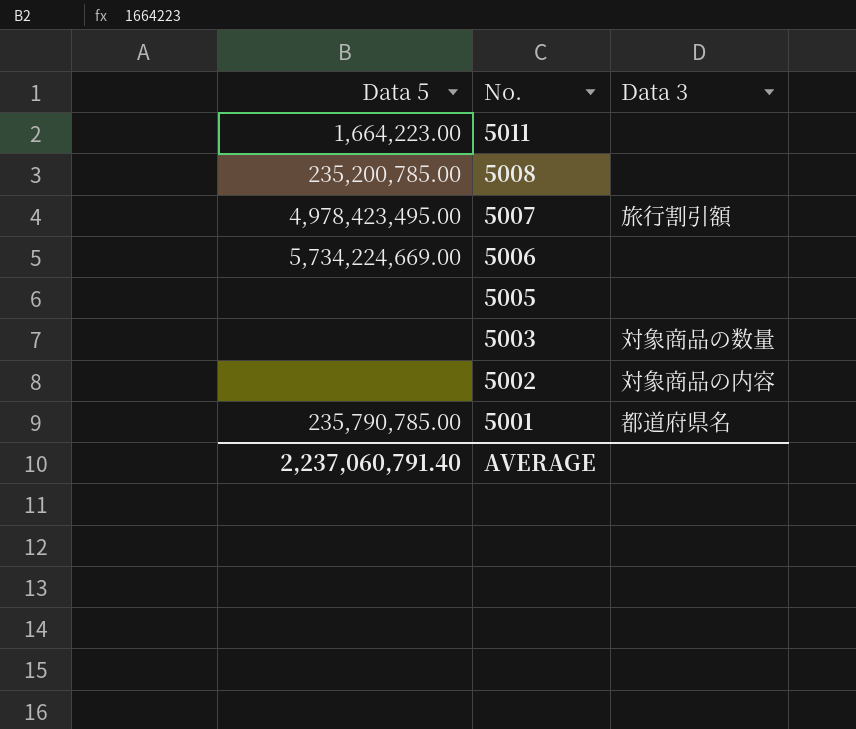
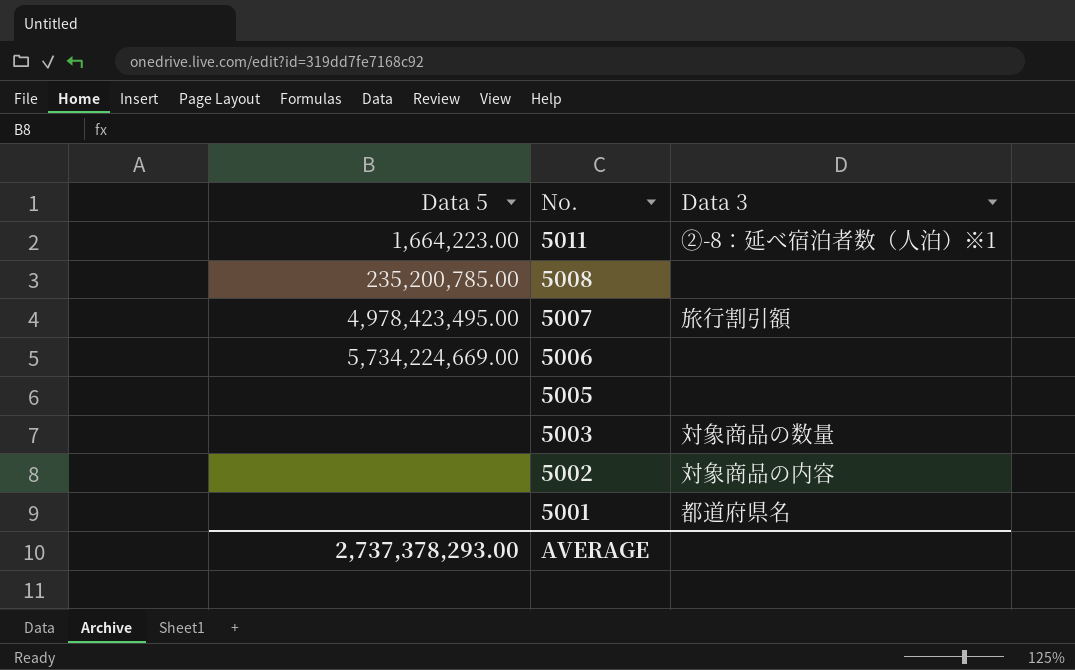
5011 | Data 3: none -> ②-8：延べ宿泊者数（人泊）※1
5001 | Data 5: 235,790,785.00 -> none
AVERAGE | Data 5: 2,237,060,791.40 -> 2,737,378,293.00

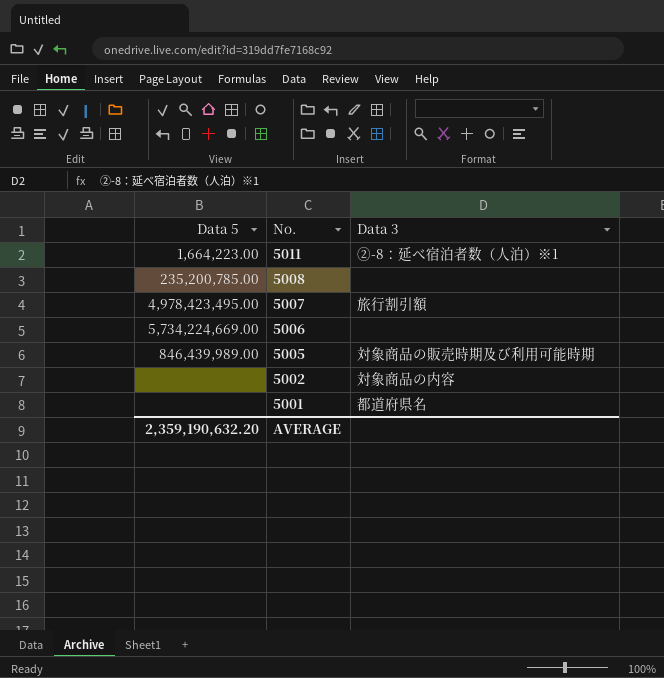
row 5003: none | 対象商品の数量 -> none
5005 | Data 5: none -> 846,439,989.00
5005 | Data 3: none -> 対象商品の販売時期及び利用可能時期
AVERAGE | Data 5: 2,737,378,293.00 -> 2,359,190,632.20

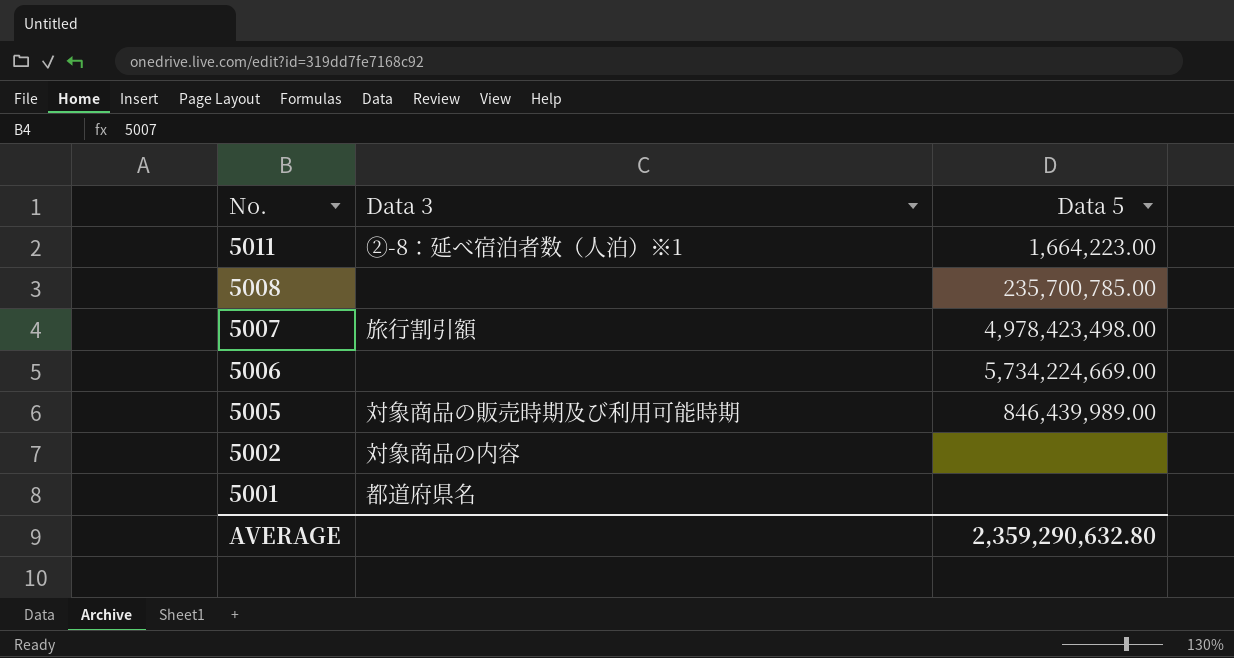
column Data 5 | position: 1 -> 3
5008 | Data 5: 235,200,785.00 -> 235,700,785.00
5007 | Data 5: 4,978,423,495.00 -> 4,978,423,498.00
AVERAGE | Data 5: 2,359,190,632.20 -> 2,359,290,632.80

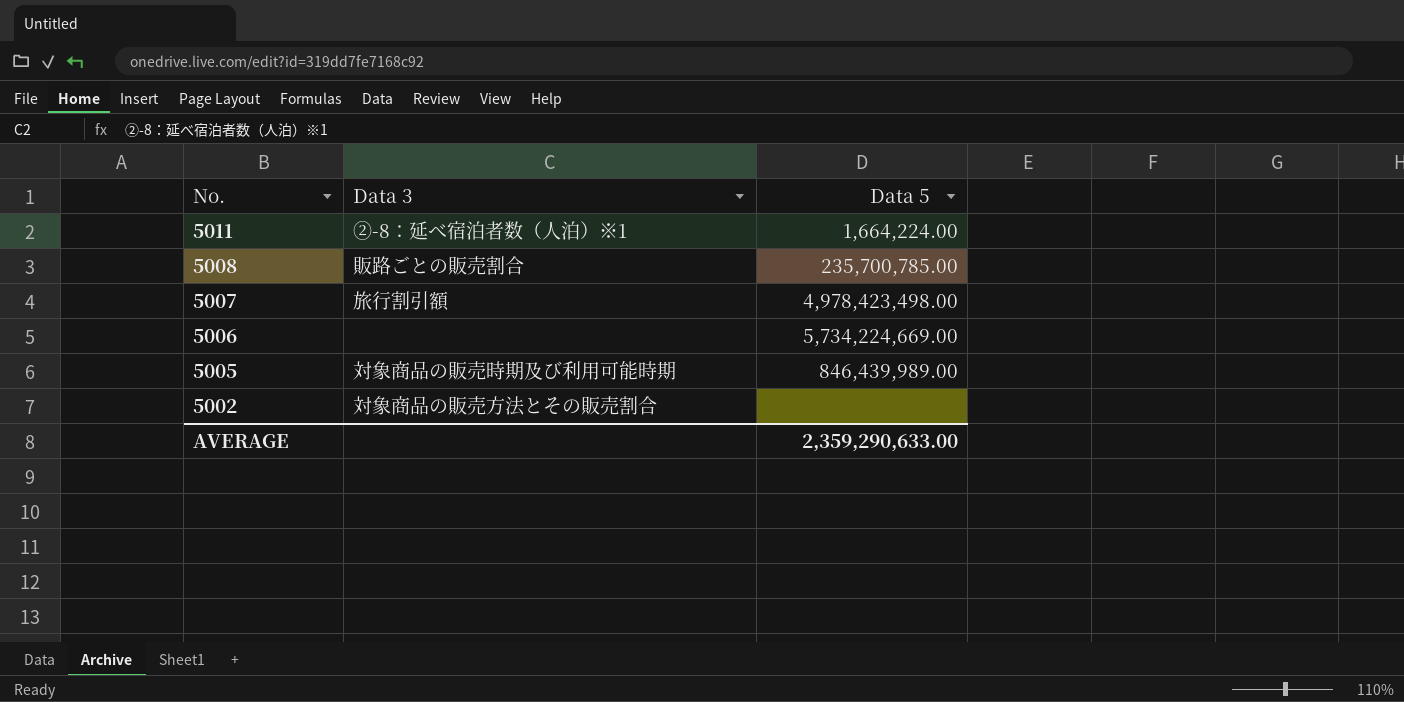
row 5001: 都道府県名 | none -> none
5011 | Data 5: 1,664,223.00 -> 1,664,224.00
5008 | Data 3: none -> 販路ごとの販売割合
5002 | Data 3: 対象商品の内容 -> 対象商品の販売方法とその販売割合
AVERAGE | Data 5: 2,359,290,632.80 -> 2,359,290,633.00

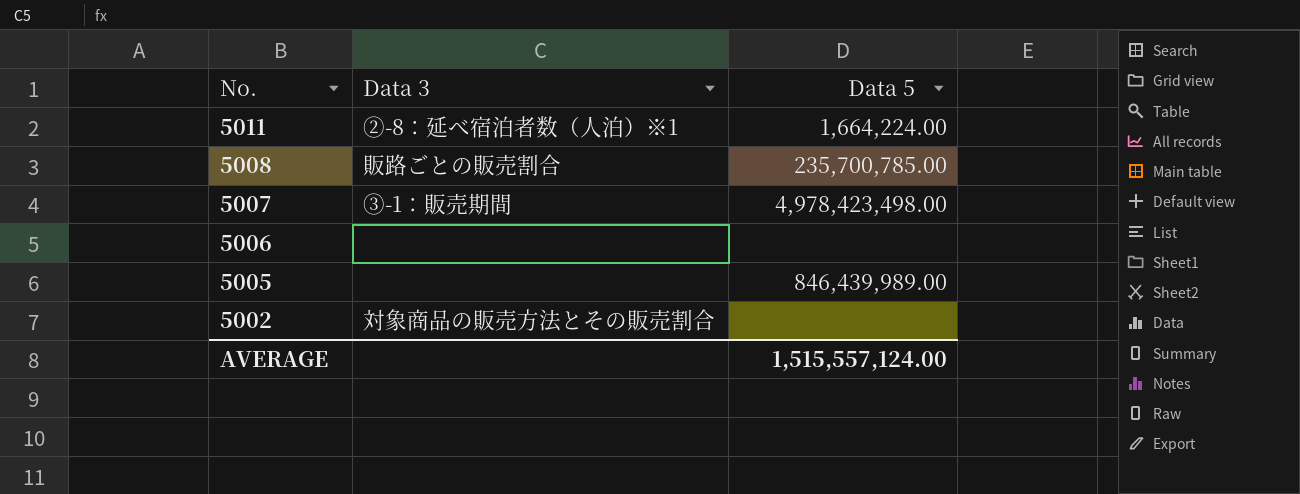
5007 | Data 3: 旅行割引額 -> ③-1：販売期間
5006 | Data 5: 5,734,224,669.00 -> none
5005 | Data 3: 対象商品の販売時期及び利用可能時期 -> none
AVERAGE | Data 5: 2,359,290,633.00 -> 1,515,557,124.00

